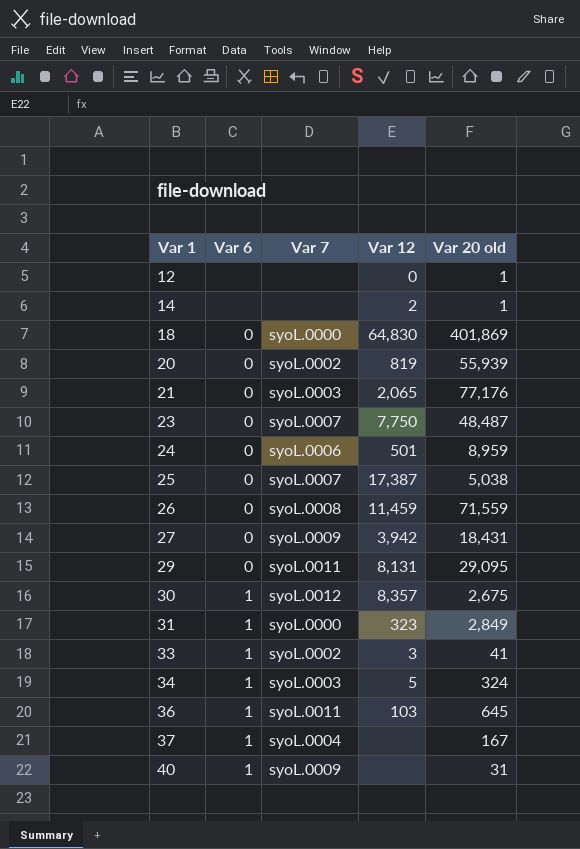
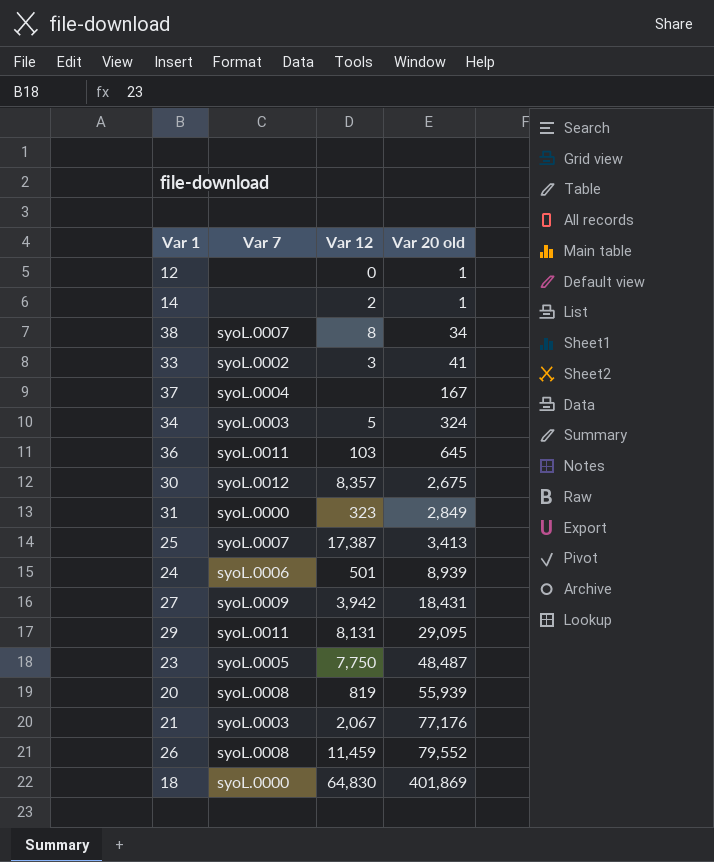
row order: Var 1 ascending -> Var 20 old ascending
column Var 6 | position: 2 -> none
row 40: 1 | syoL.0009 | none | 31 -> none
row 38: none -> syoL.0007 | 8 | 34
25 | Var 20 old: 5,038 -> 3,413
24 | Var 20 old: 8,959 -> 8,939
23 | Var 7: syoL.0007 -> syoL.0005
20 | Var 7: syoL.0002 -> syoL.0008
21 | Var 12: 2,065 -> 2,067
26 | Var 20 old: 71,559 -> 79,552

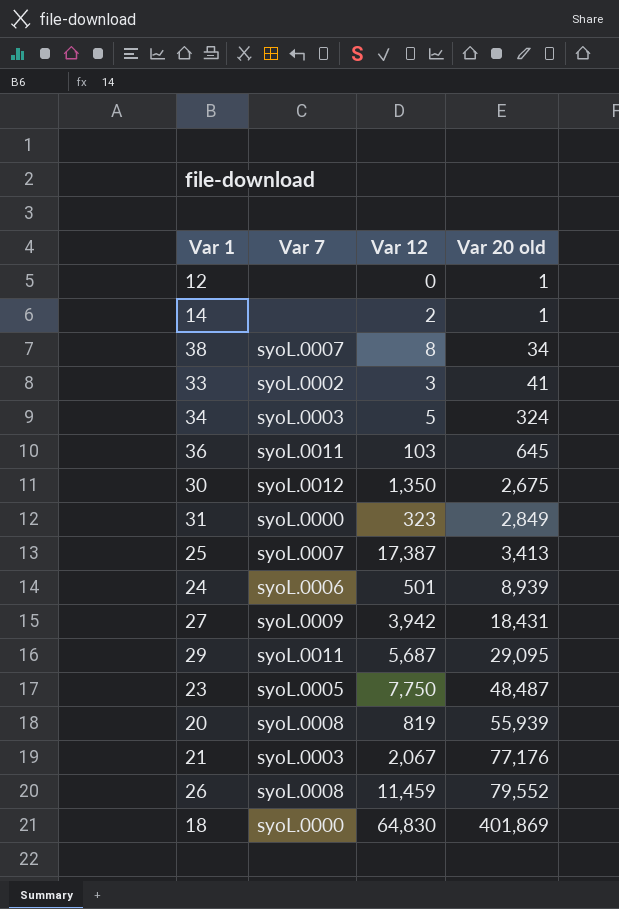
row 37: syoL.0004 | none | 167 -> none
30 | Var 12: 8,357 -> 1,350
29 | Var 12: 8,131 -> 5,687

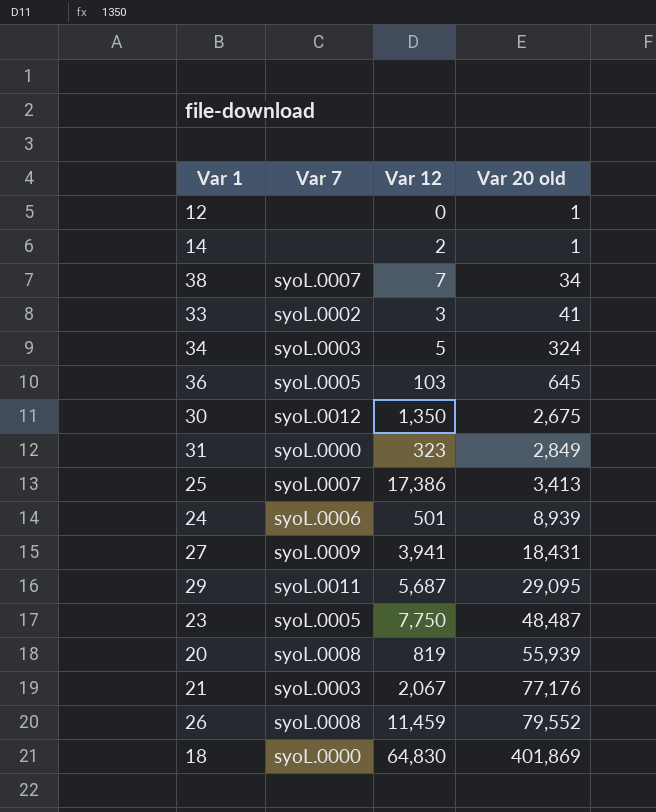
38 | Var 12: 8 -> 7
36 | Var 7: syoL.0011 -> syoL.0005
25 | Var 12: 17,387 -> 17,386
27 | Var 12: 3,942 -> 3,941

